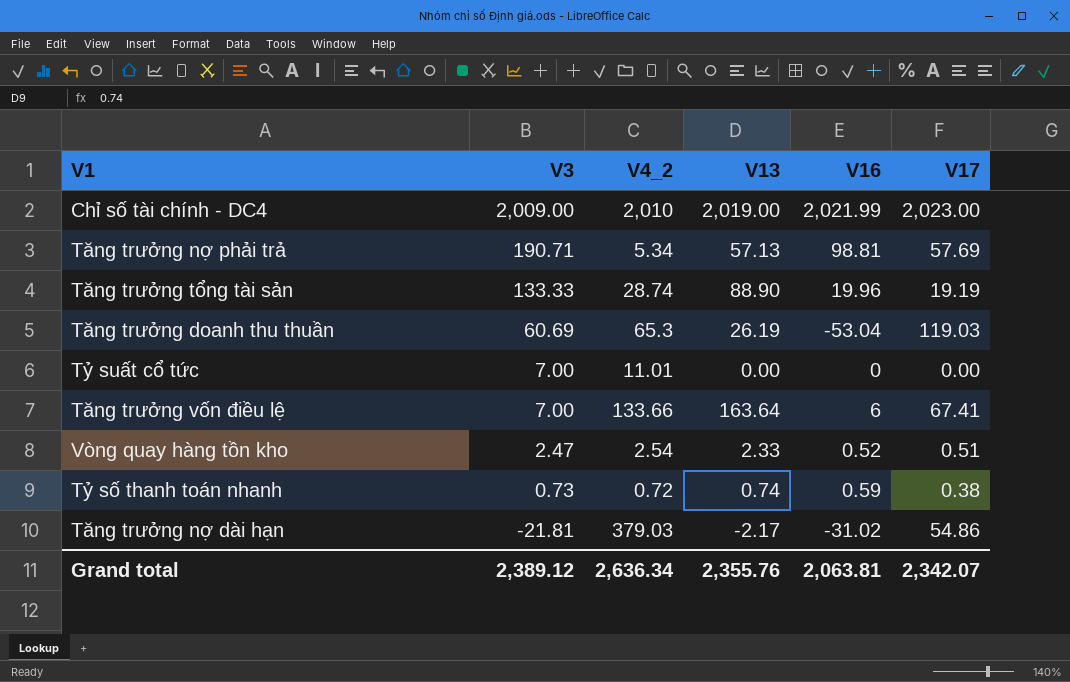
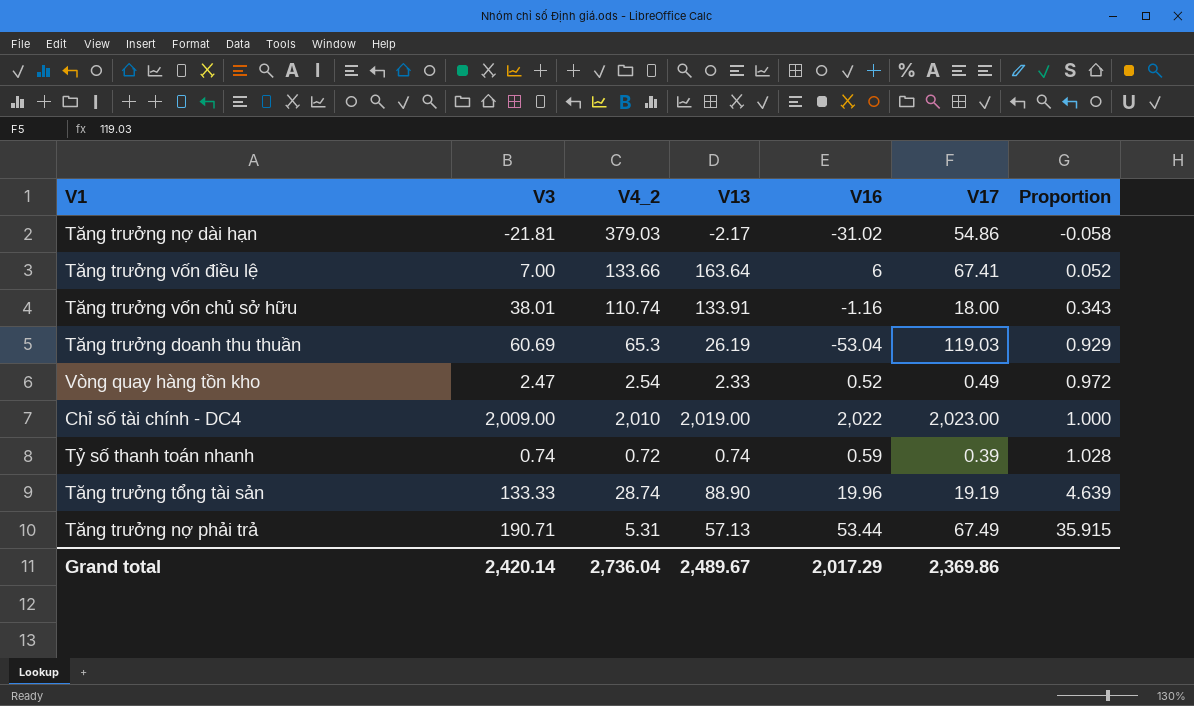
row order: V3 descending -> Proportion ascending
column Proportion | formula: none -> [V3] / [V4_2]
row Tỷ suất cổ tức: 7.00 | 11.01 | 0.00 | 0 | 0.00 -> none
row Tăng trưởng vốn chủ sở hữu: none -> 38.01 | 110.74 | 133.91 | -1.16 | 18.00 | 0.343
Vòng quay hàng tồn kho | V17: 0.51 -> 0.49
Chỉ số tài chính - DC4 | V16: 2,021.99 -> 2,022
Tỷ số thanh toán nhanh | V3: 0.73 -> 0.74
Tỷ số thanh toán nhanh | V17: 0.38 -> 0.39
Tăng trưởng nợ phải trả | V4_2: 5.34 -> 5.31
Tăng trưởng nợ phải trả | V16: 98.81 -> 53.44
Tăng trưởng nợ phải trả | V17: 57.69 -> 67.49
Grand total | V3: 2,389.12 -> 2,420.14
Grand total | V4_2: 2,636.34 -> 2,736.04
Grand total | V13: 2,355.76 -> 2,489.67
Grand total | V16: 2,063.81 -> 2,017.29
Grand total | V17: 2,342.07 -> 2,369.86

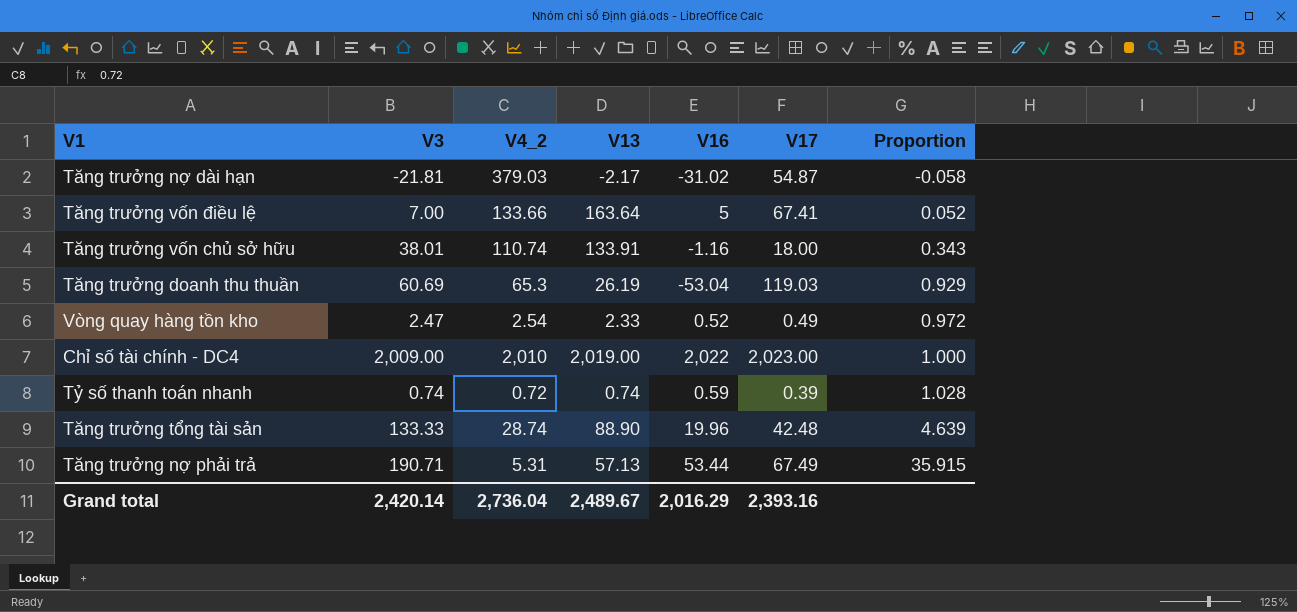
Tăng trưởng nợ dài hạn | V17: 54.86 -> 54.87
Tăng trưởng vốn điều lệ | V16: 6 -> 5
Tăng trưởng tổng tài sản | V17: 19.19 -> 42.48
Grand total | V16: 2,017.29 -> 2,016.29
Grand total | V17: 2,369.86 -> 2,393.16

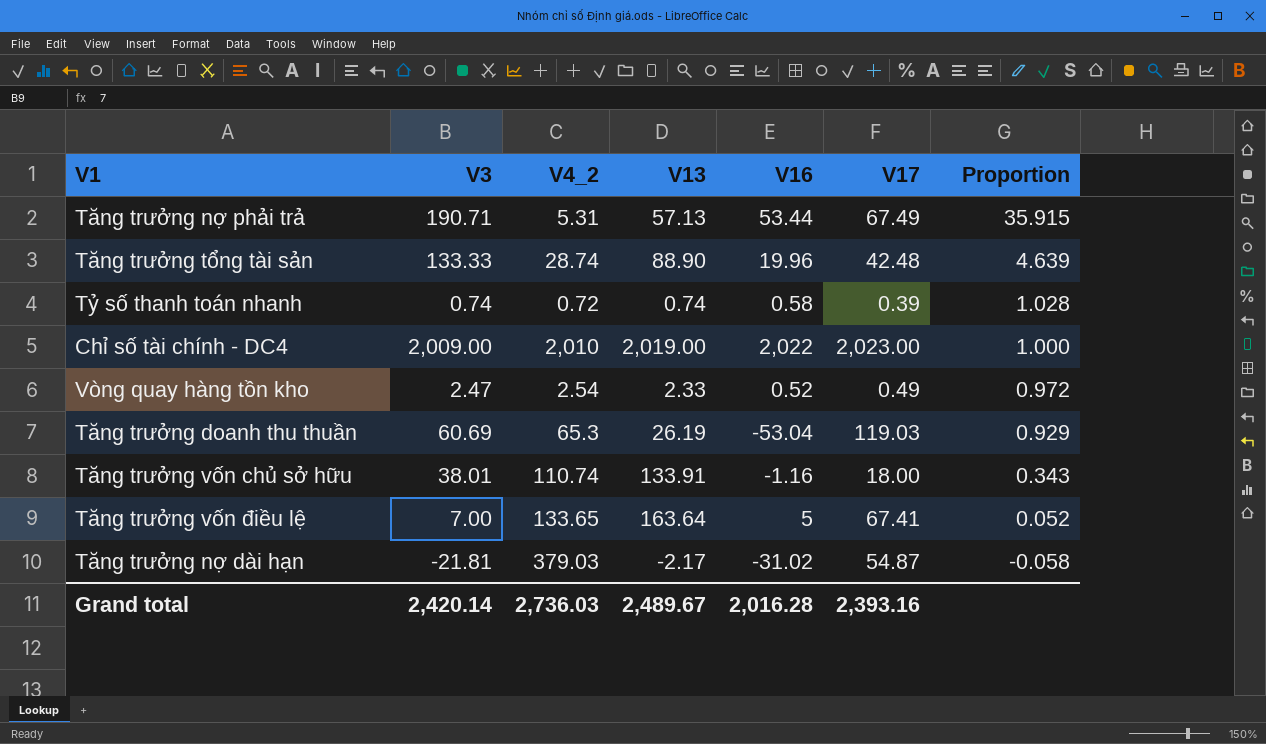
row order: Proportion ascending -> Proportion descending
Tỷ số thanh toán nhanh | V16: 0.59 -> 0.58
Tăng trưởng vốn điều lệ | V4_2: 133.66 -> 133.65
Grand total | V4_2: 2,736.04 -> 2,736.03
Grand total | V16: 2,016.29 -> 2,016.28

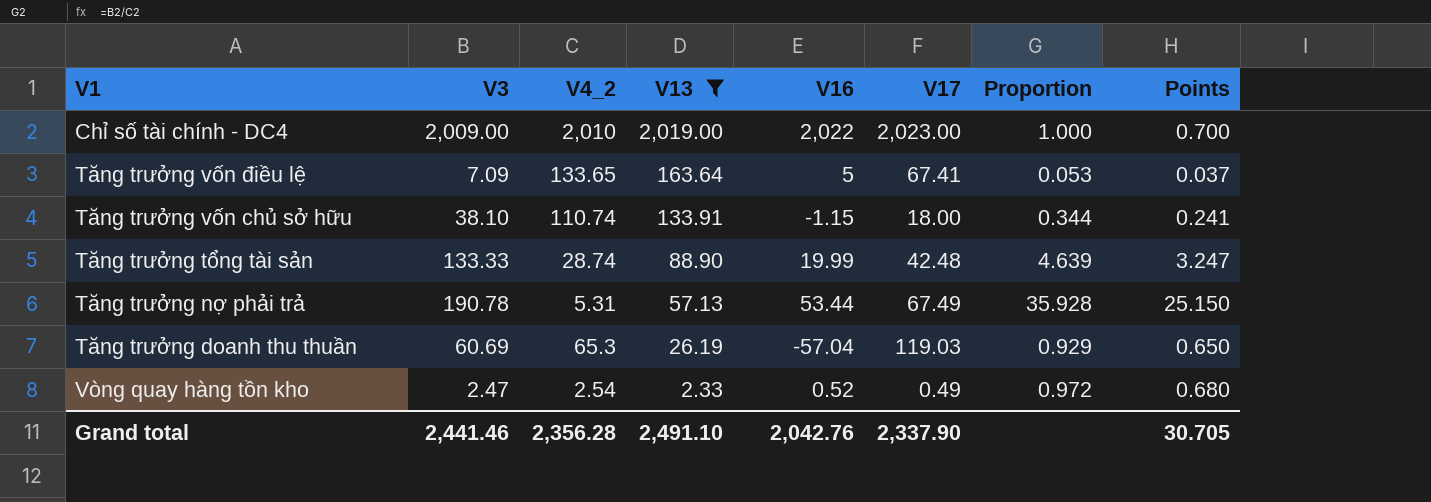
filter: none -> V13 >= 2.33
row order: Proportion descending -> V13 descending
column Points | formula: none -> [Proportion] * 0.7
Tăng trưởng vốn điều lệ | V3: 7.00 -> 7.09
Tăng trưởng vốn điều lệ | Proportion: 0.052 -> 0.053
Tăng trưởng vốn chủ sở hữu | V3: 38.01 -> 38.10
Tăng trưởng vốn chủ sở hữu | V16: -1.16 -> -1.15
Tăng trưởng vốn chủ sở hữu | Proportion: 0.343 -> 0.344
Tăng trưởng tổng tài sản | V16: 19.96 -> 19.99
Tăng trưởng nợ phải trả | V3: 190.71 -> 190.78
Tăng trưởng nợ phải trả | Proportion: 35.915 -> 35.928
Tăng trưởng doanh thu thuần | V16: -53.04 -> -57.04
Grand total | V3: 2,420.14 -> 2,441.46
Grand total | V4_2: 2,736.03 -> 2,356.28
Grand total | V13: 2,489.67 -> 2,491.10
Grand total | V16: 2,016.28 -> 2,042.76
Grand total | V17: 2,393.16 -> 2,337.90

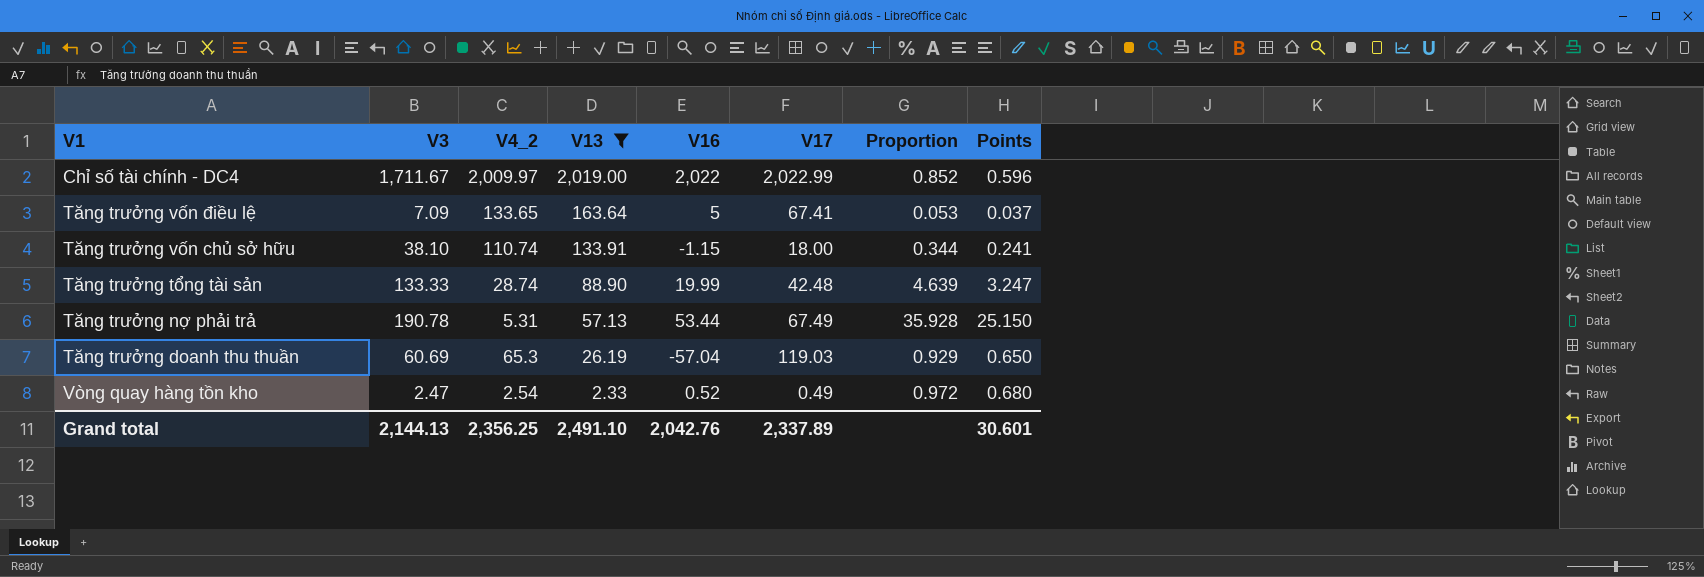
Chỉ số tài chính - DC4 | V3: 2,009.00 -> 1,711.67
Chỉ số tài chính - DC4 | V4_2: 2,010 -> 2,009.97
Chỉ số tài chính - DC4 | V17: 2,023.00 -> 2,022.99
Chỉ số tài chính - DC4 | Proportion: 1.000 -> 0.852
Chỉ số tài chính - DC4 | Points: 0.700 -> 0.596
Grand total | V3: 2,441.46 -> 2,144.13
Grand total | V4_2: 2,356.28 -> 2,356.25
Grand total | V17: 2,337.90 -> 2,337.89
Grand total | Points: 30.705 -> 30.601

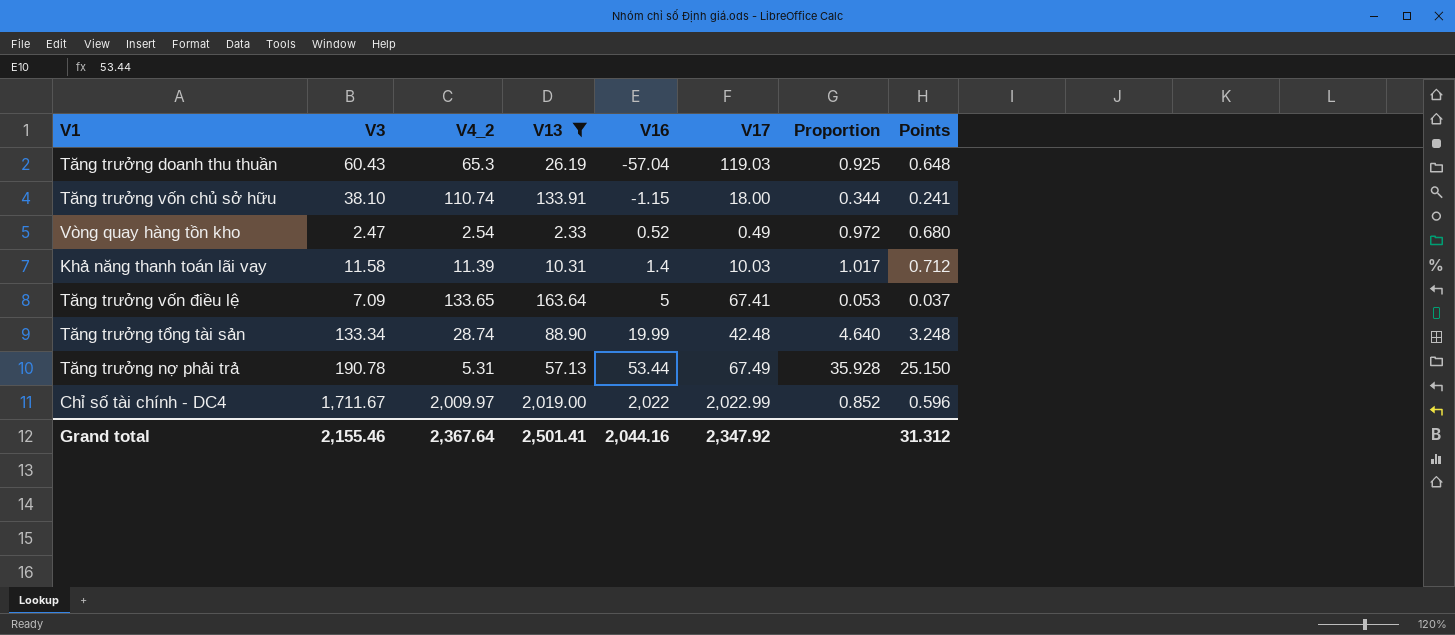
row order: V13 descending -> V16 ascending
Tăng trưởng doanh thu thuần | V3: 60.69 -> 60.43
Tăng trưởng doanh thu thuần | Proportion: 0.929 -> 0.925
Tăng trưởng doanh thu thuần | Points: 0.650 -> 0.648
row Khả năng thanh toán lãi vay: none -> 11.58 | 11.39 | 10.31 | 1.4 | 10.03 | 1.017 | 0.712
Tăng trưởng tổng tài sản | V3: 133.33 -> 133.34
Tăng trưởng tổng tài sản | Proportion: 4.639 -> 4.640
Tăng trưởng tổng tài sản | Points: 3.247 -> 3.248
Grand total | V3: 2,144.13 -> 2,155.46
Grand total | V4_2: 2,356.25 -> 2,367.64
Grand total | V13: 2,491.10 -> 2,501.41
Grand total | V16: 2,042.76 -> 2,044.16
Grand total | V17: 2,337.89 -> 2,347.92
Grand total | Points: 30.601 -> 31.312

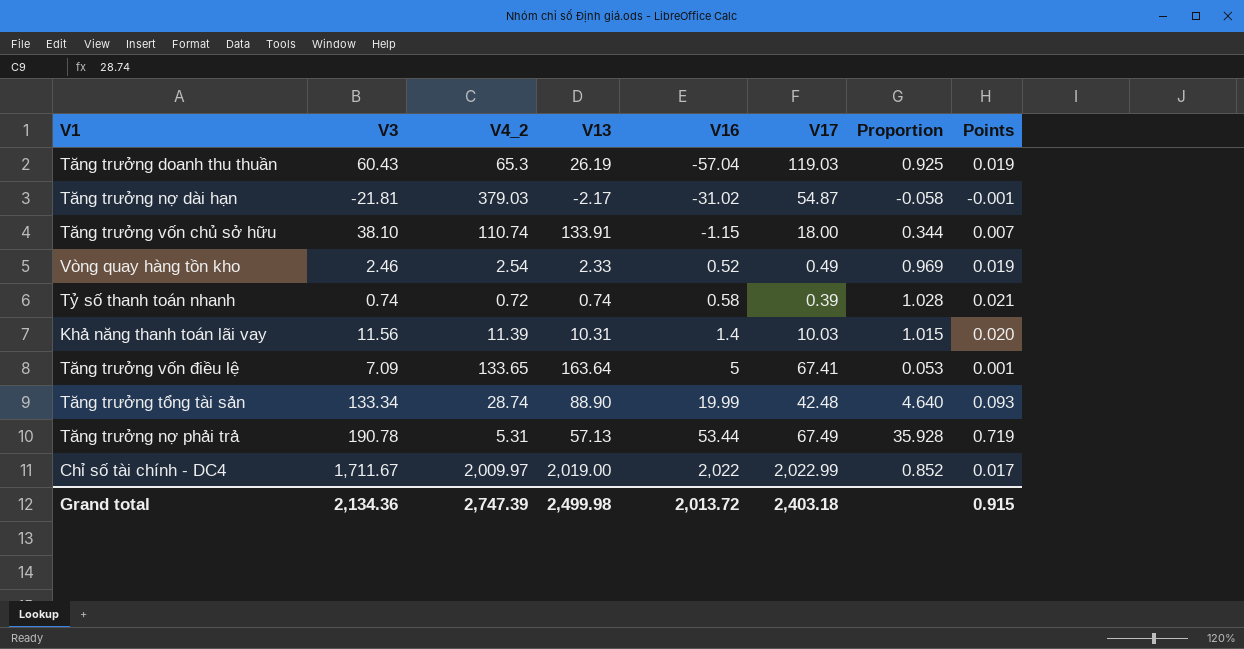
filter: V13 >= 2.33 -> none
column Points | formula: [Proportion] * 0.7 -> [Proportion] * 0.02
Vòng quay hàng tồn kho | V3: 2.47 -> 2.46
Vòng quay hàng tồn kho | Proportion: 0.972 -> 0.969
Khả năng thanh toán lãi vay | V3: 11.58 -> 11.56
Khả năng thanh toán lãi vay | Proportion: 1.017 -> 1.015
Grand total | V3: 2,155.46 -> 2,134.36
Grand total | V4_2: 2,367.64 -> 2,747.39
Grand total | V13: 2,501.41 -> 2,499.98
Grand total | V16: 2,044.16 -> 2,013.72
Grand total | V17: 2,347.92 -> 2,403.18
Grand total | Points: 31.312 -> 0.915

